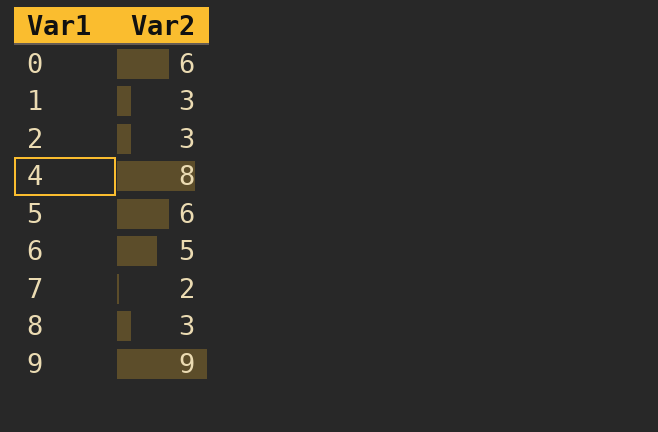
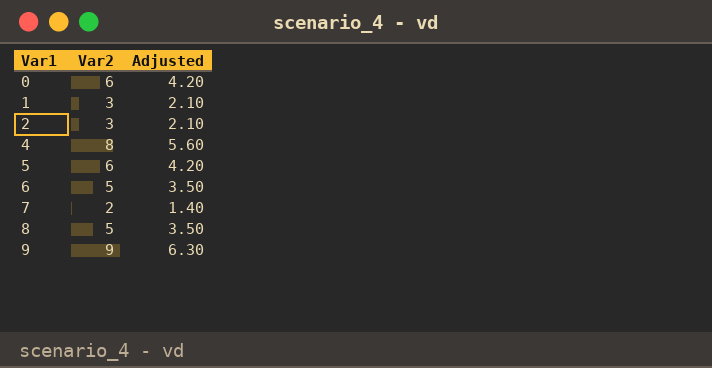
column Adjusted | formula: none -> [Var2] * 0.7
8 | Var2: 3 -> 5

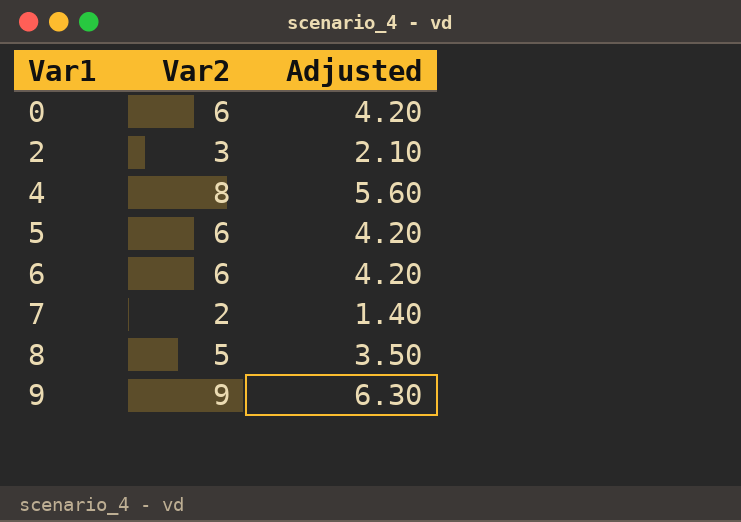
row 1: 3 | 2.10 -> none
6 | Var2: 5 -> 6
6 | Adjusted: 3.50 -> 4.20

